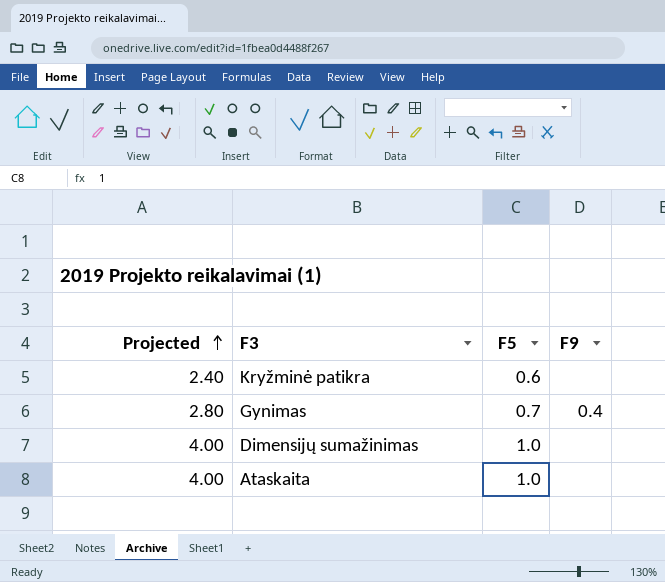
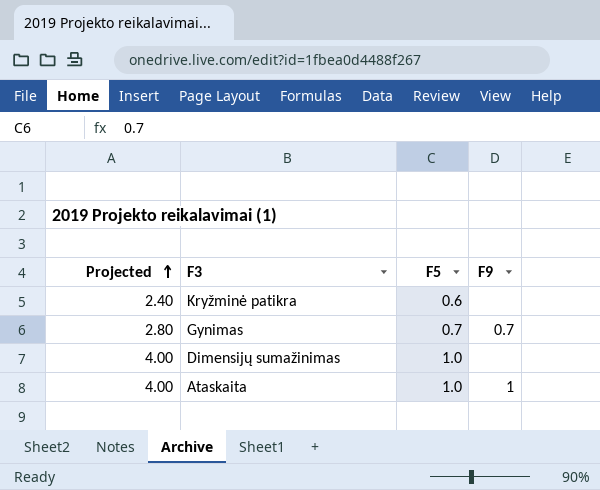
Gynimas | F9: 0.4 -> 0.7
Ataskaita | F9: none -> 1

